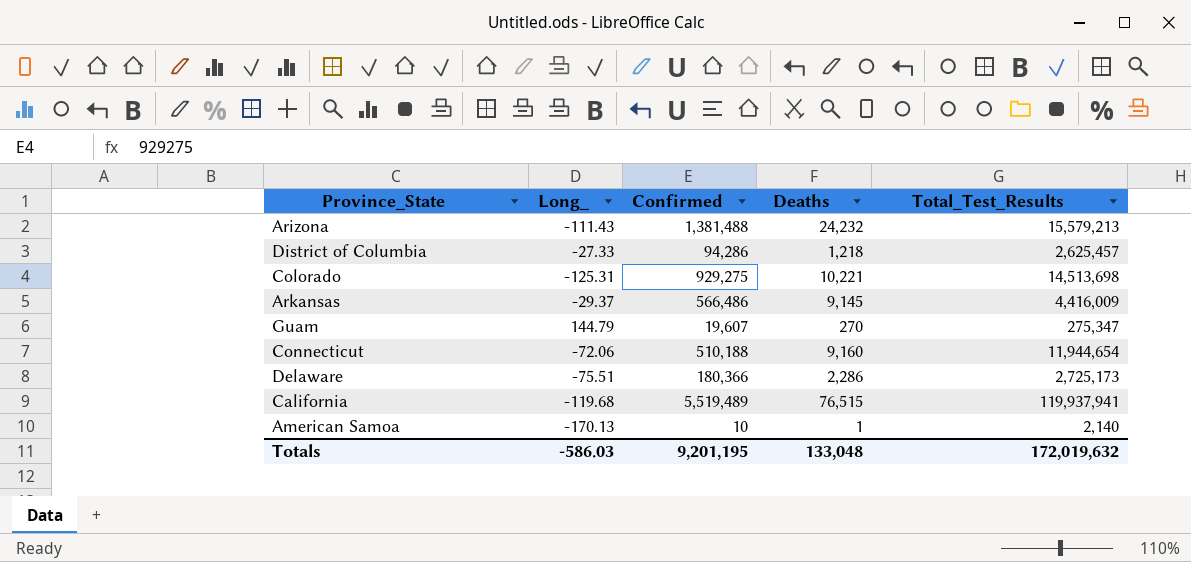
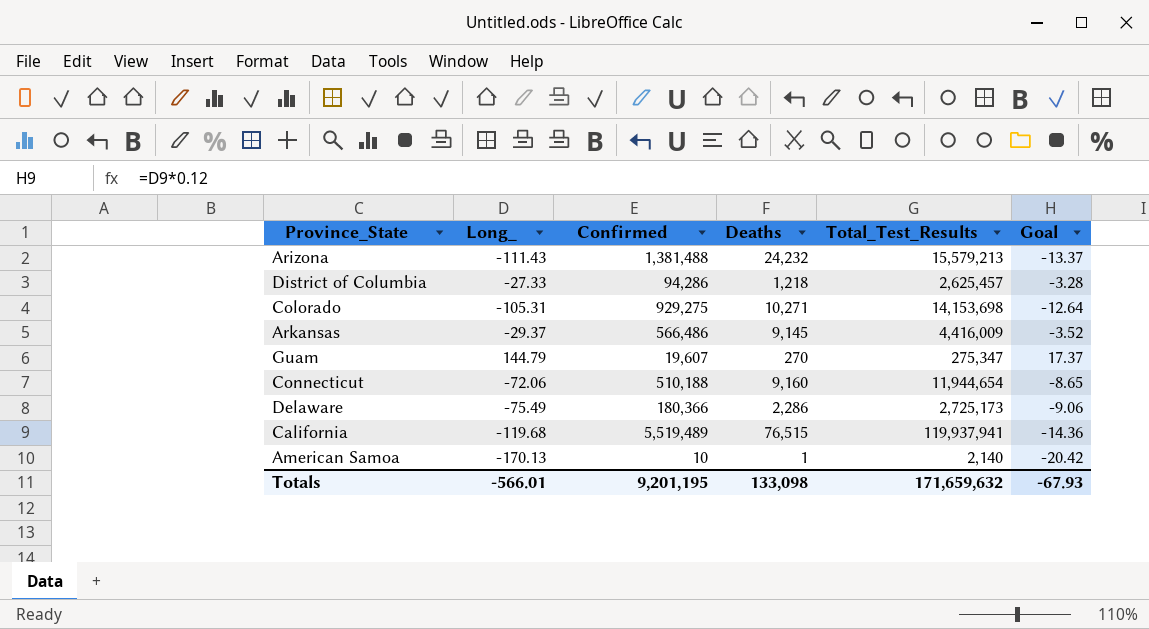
column Goal | formula: none -> [Long_] * 0.12
Colorado | Long_: -125.31 -> -105.31
Colorado | Deaths: 10,221 -> 10,271
Colorado | Total_Test_Results: 14,513,698 -> 14,153,698
Delaware | Long_: -75.51 -> -75.49
Totals | Long_: -586.03 -> -566.01
Totals | Deaths: 133,048 -> 133,098
Totals | Total_Test_Results: 172,019,632 -> 171,659,632

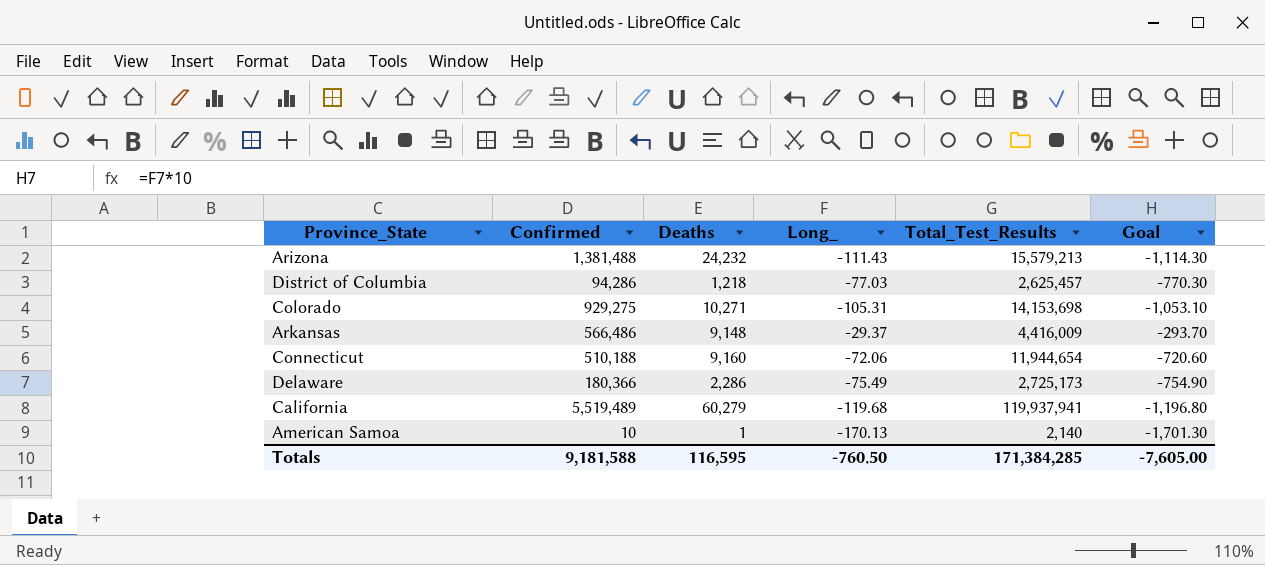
column Long_ | position: 2 -> 4
column Goal | formula: [Long_] * 0.12 -> [Long_] * 10
row Guam: 144.79 | 19,607 | 270 | 275,347 | 17.37 -> none
District of Columbia | Long_: -27.33 -> -77.03
Arkansas | Deaths: 9,145 -> 9,148
California | Deaths: 76,515 -> 60,279
Totals | Confirmed: 9,201,195 -> 9,181,588
Totals | Deaths: 133,098 -> 116,595
Totals | Long_: -566.01 -> -760.50
Totals | Total_Test_Results: 171,659,632 -> 171,384,285
Totals | Goal: -67.93 -> -7,605.00

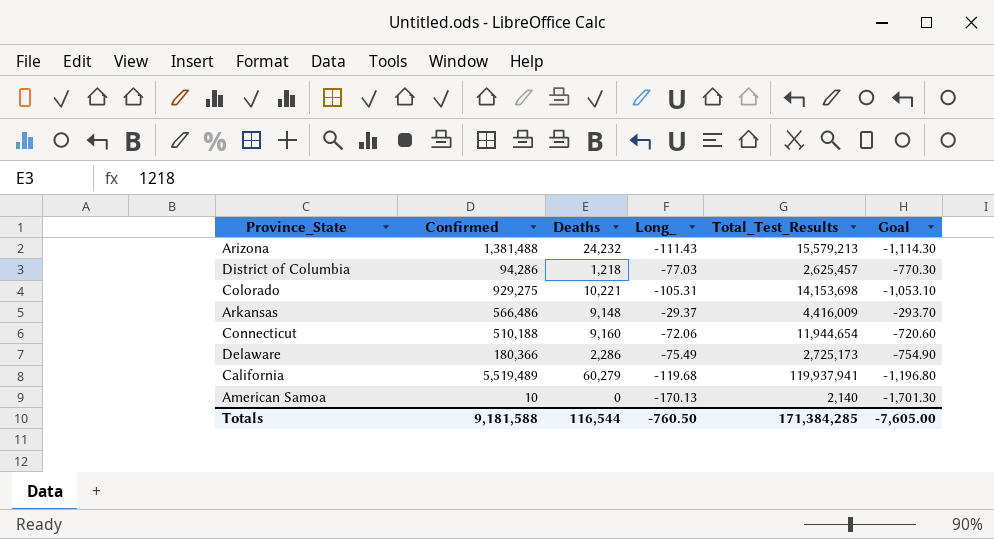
Colorado | Deaths: 10,271 -> 10,221
American Samoa | Deaths: 1 -> 0
Totals | Deaths: 116,595 -> 116,544

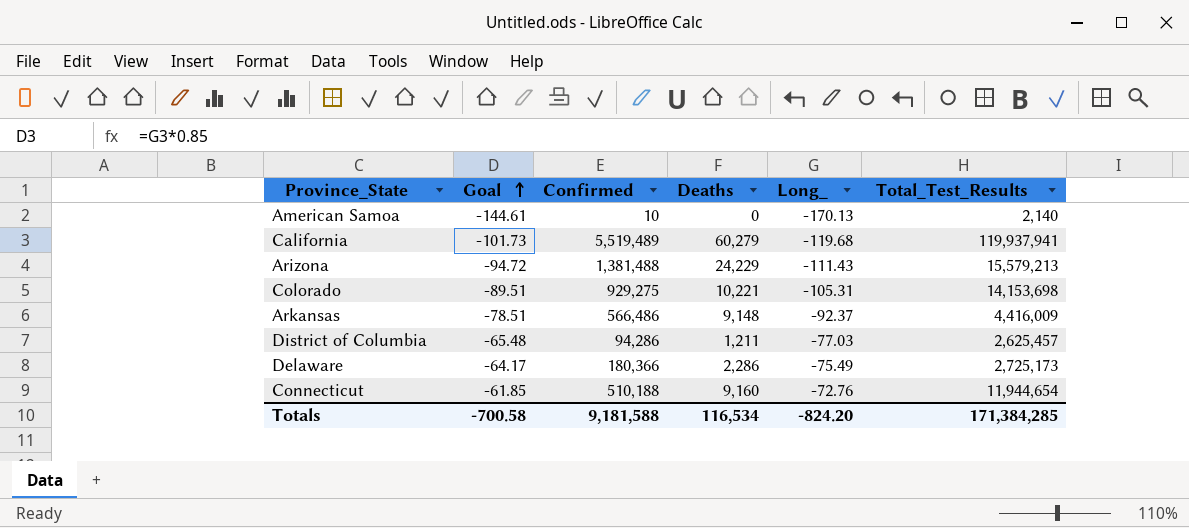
row order: none -> Goal ascending
column Goal | formula: [Long_] * 10 -> [Long_] * 0.85
column Goal | position: 6 -> 2
Arizona | Deaths: 24,232 -> 24,229
Arkansas | Long_: -29.37 -> -92.37
District of Columbia | Deaths: 1,218 -> 1,211
Connecticut | Long_: -72.06 -> -72.76
Totals | Goal: -7,605.00 -> -700.58
Totals | Deaths: 116,544 -> 116,534
Totals | Long_: -760.50 -> -824.20

